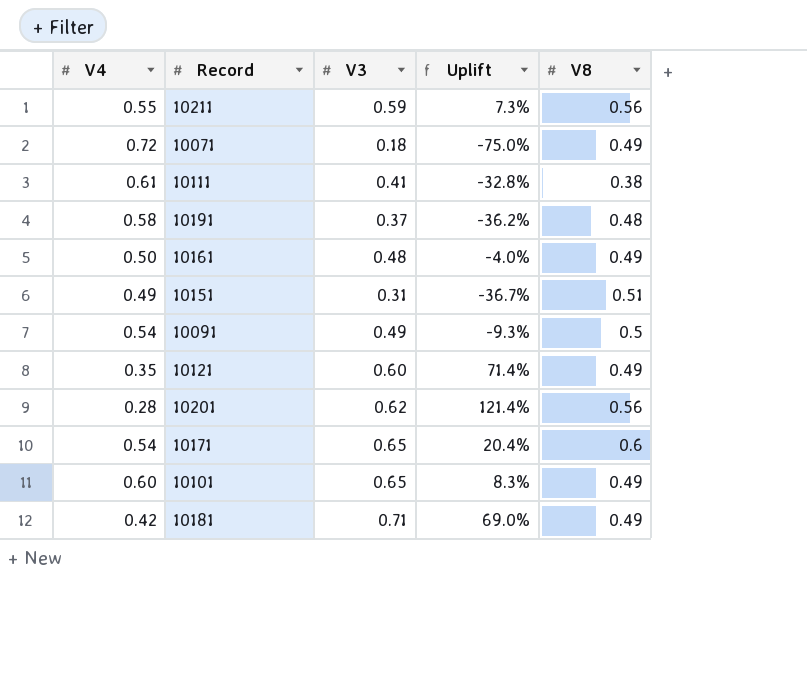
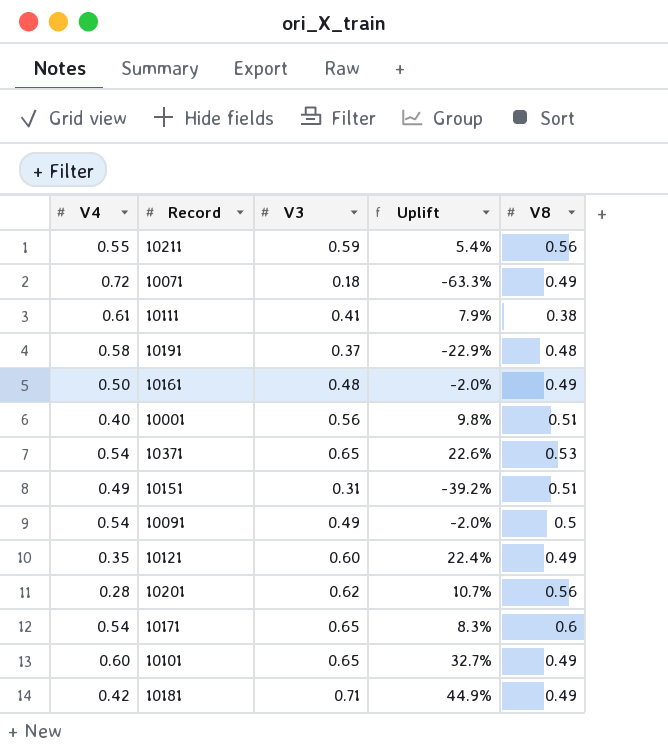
column Uplift | formula: ([V3] - [V4]) / [V4] -> ([V3] - [V8]) / [V8]
row 10001: none -> 0.40 | 0.56 | 9.8% | 0.51
row 10371: none -> 0.54 | 0.65 | 22.6% | 0.53

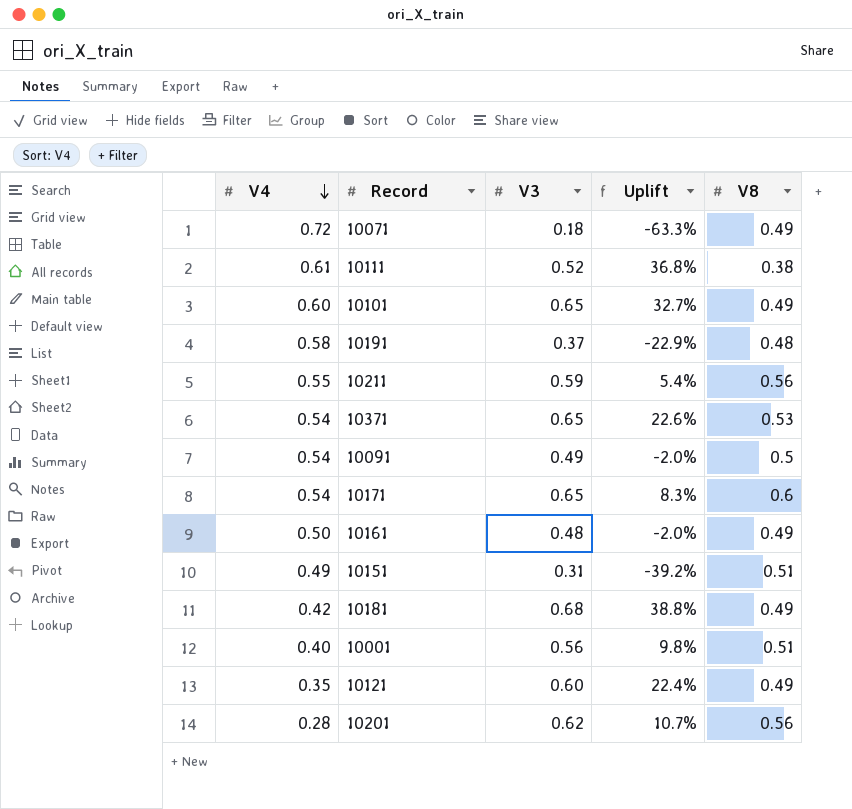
row order: none -> V4 descending
10111 | V3: 0.41 -> 0.52
10111 | Uplift: 7.9% -> 36.8%
10181 | V3: 0.71 -> 0.68
10181 | Uplift: 44.9% -> 38.8%

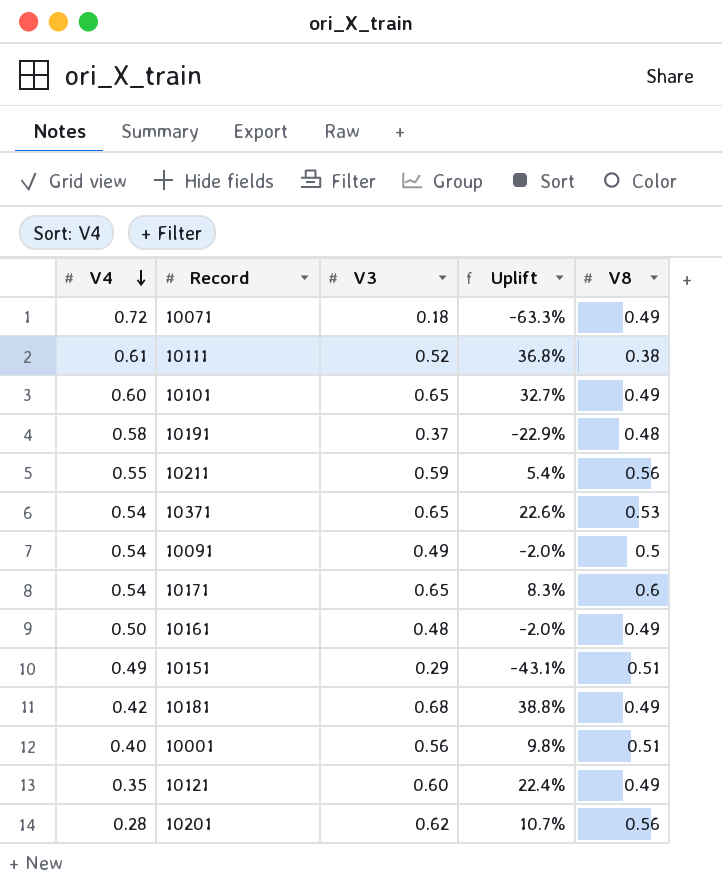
10151 | V3: 0.31 -> 0.29
10151 | Uplift: -39.2% -> -43.1%

